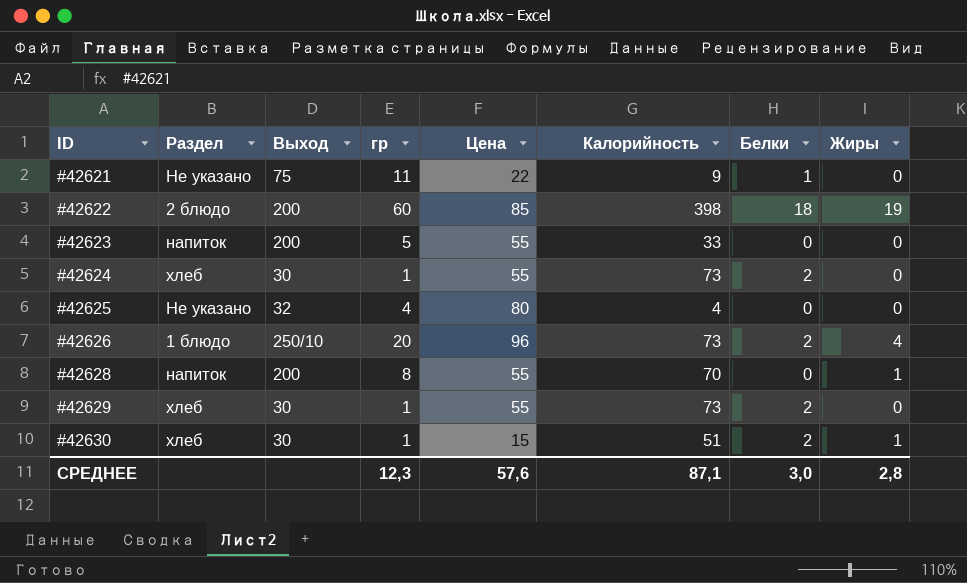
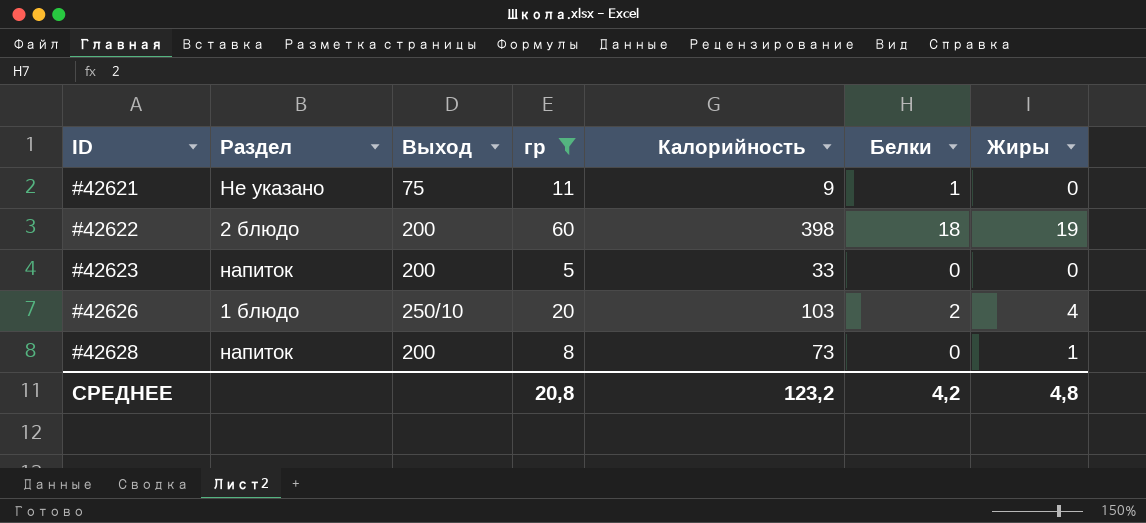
filter: none -> гр >= 5
column Цена | position: 5 -> none
#42626 | Калорийность: 73 -> 103
#42628 | Калорийность: 70 -> 73
СРЕДНЕЕ | гр: 12,3 -> 20,8
СРЕДНЕЕ | Калорийность: 87,1 -> 123,2
СРЕДНЕЕ | Белки: 3,0 -> 4,2
СРЕДНЕЕ | Жиры: 2,8 -> 4,8

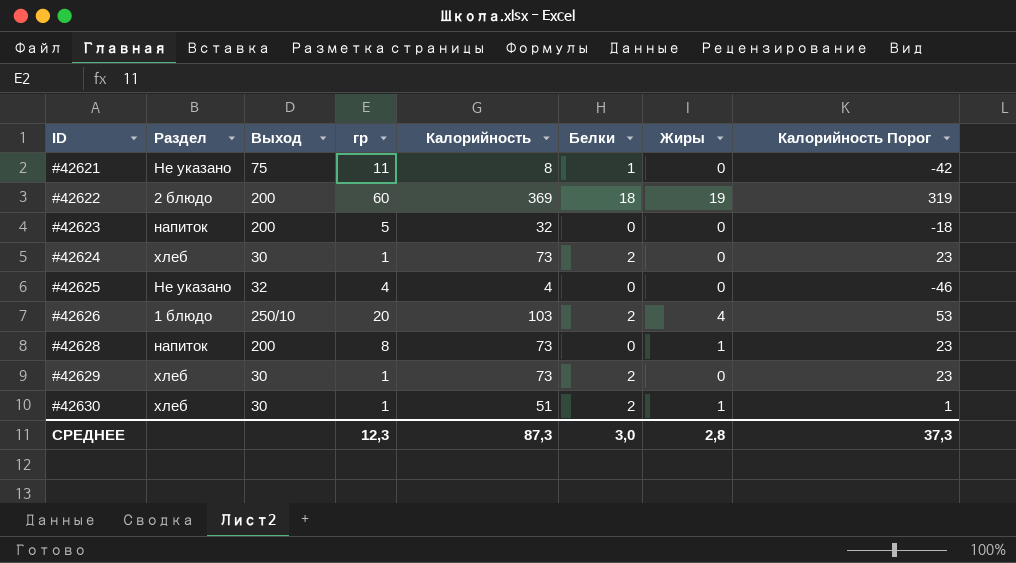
filter: гр >= 5 -> none
column Калорийность Порог | formula: none -> [Калорийность] - 50
#42621 | Калорийность: 9 -> 8
#42622 | Калорийность: 398 -> 369
#42623 | Калорийность: 33 -> 32
СРЕДНЕЕ | гр: 20,8 -> 12,3
СРЕДНЕЕ | Калорийность: 123,2 -> 87,3
СРЕДНЕЕ | Белки: 4,2 -> 3,0
СРЕДНЕЕ | Жиры: 4,8 -> 2,8

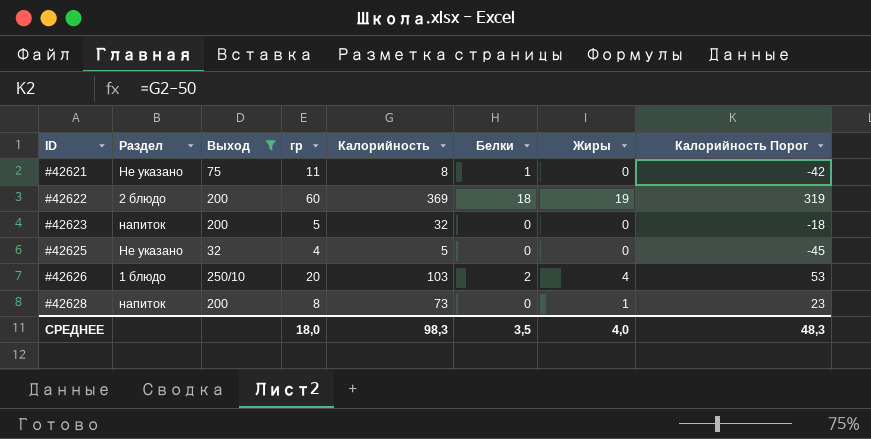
filter: none -> Выход != 30
#42625 | Калорийность: 4 -> 5
#42625 | Калорийность Порог: -46 -> -45
СРЕДНЕЕ | гр: 12,3 -> 18,0
СРЕДНЕЕ | Калорийность: 87,3 -> 98,3
СРЕДНЕЕ | Белки: 3,0 -> 3,5
СРЕДНЕЕ | Жиры: 2,8 -> 4,0
СРЕДНЕЕ | Калорийность Порог: 37,3 -> 48,3

